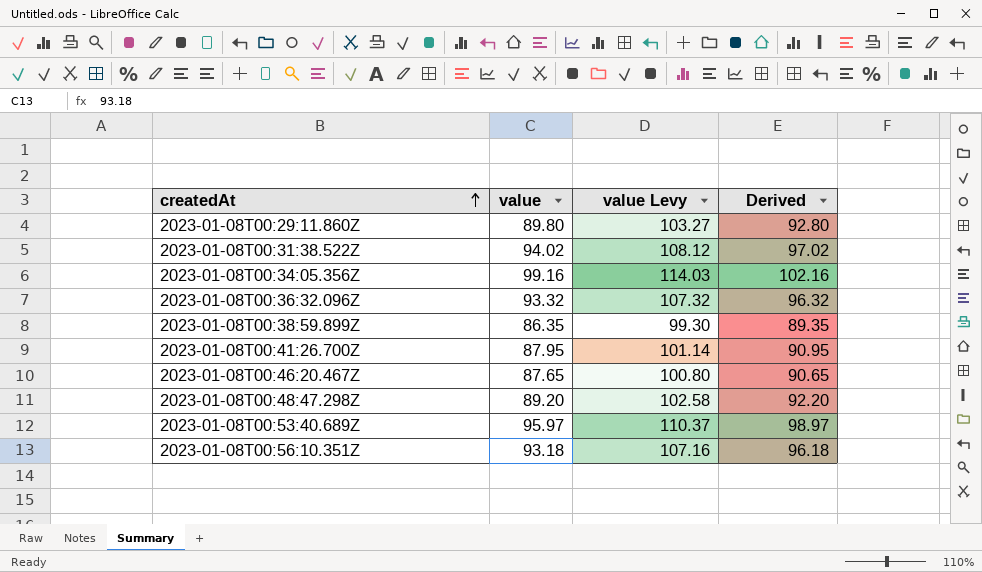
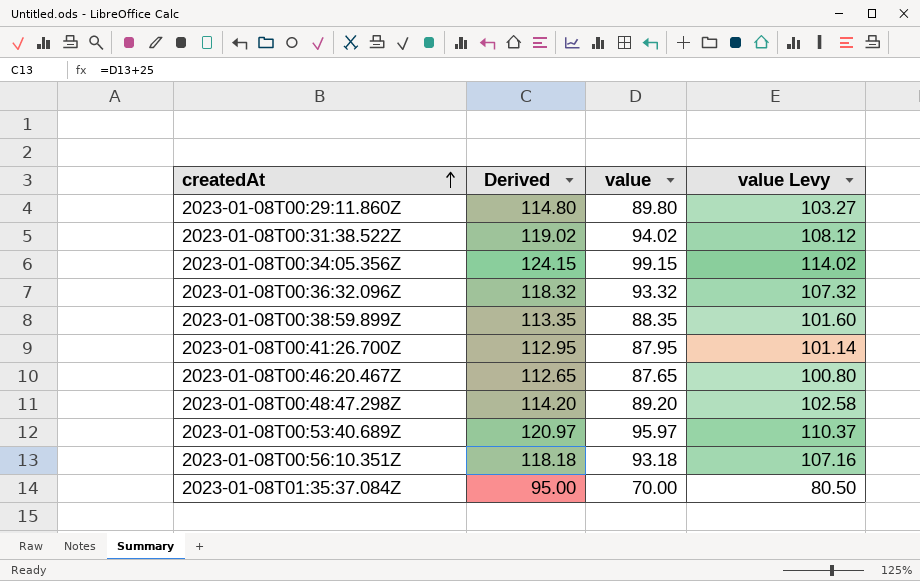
column Derived | formula: [value] + 3 -> [value] + 25
column Derived | position: 4 -> 2
2023-01-08T00:34:05.356Z | value: 99.16 -> 99.15
2023-01-08T00:34:05.356Z | value Levy: 114.03 -> 114.02
2023-01-08T00:38:59.899Z | value: 86.35 -> 88.35
2023-01-08T00:38:59.899Z | value Levy: 99.30 -> 101.60
row 2023-01-08T01:35:37.084Z: none -> 95.00 | 70.00 | 80.50

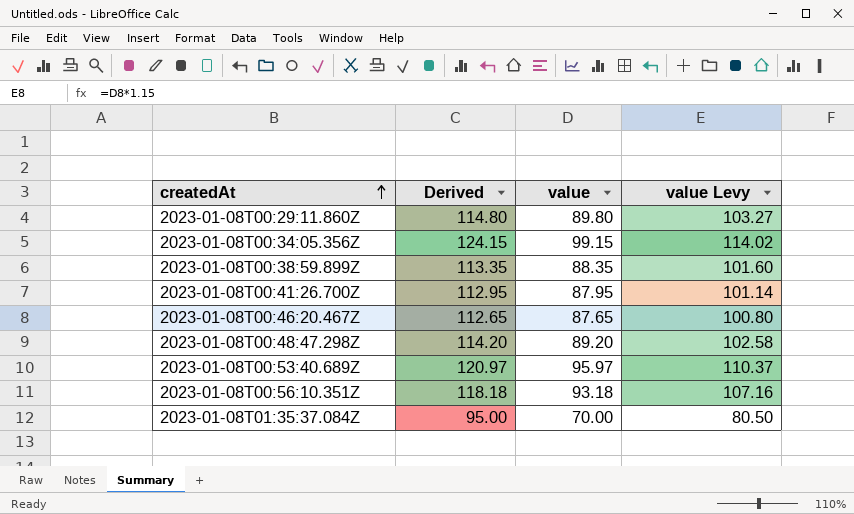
row 2023-01-08T00:31:38.522Z: 119.02 | 94.02 | 108.12 -> none
row 2023-01-08T00:36:32.096Z: 118.32 | 93.32 | 107.32 -> none

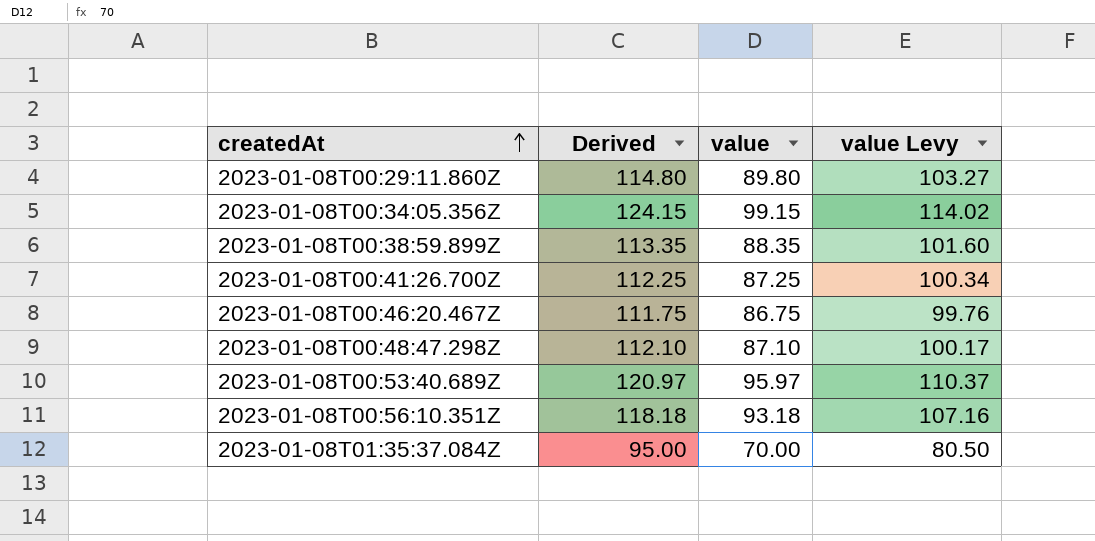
2023-01-08T00:41:26.700Z | Derived: 112.95 -> 112.25
2023-01-08T00:41:26.700Z | value: 87.95 -> 87.25
2023-01-08T00:41:26.700Z | value Levy: 101.14 -> 100.34
2023-01-08T00:46:20.467Z | Derived: 112.65 -> 111.75
2023-01-08T00:46:20.467Z | value: 87.65 -> 86.75
2023-01-08T00:46:20.467Z | value Levy: 100.80 -> 99.76
2023-01-08T00:48:47.298Z | Derived: 114.20 -> 112.10
2023-01-08T00:48:47.298Z | value: 89.20 -> 87.10
2023-01-08T00:48:47.298Z | value Levy: 102.58 -> 100.17

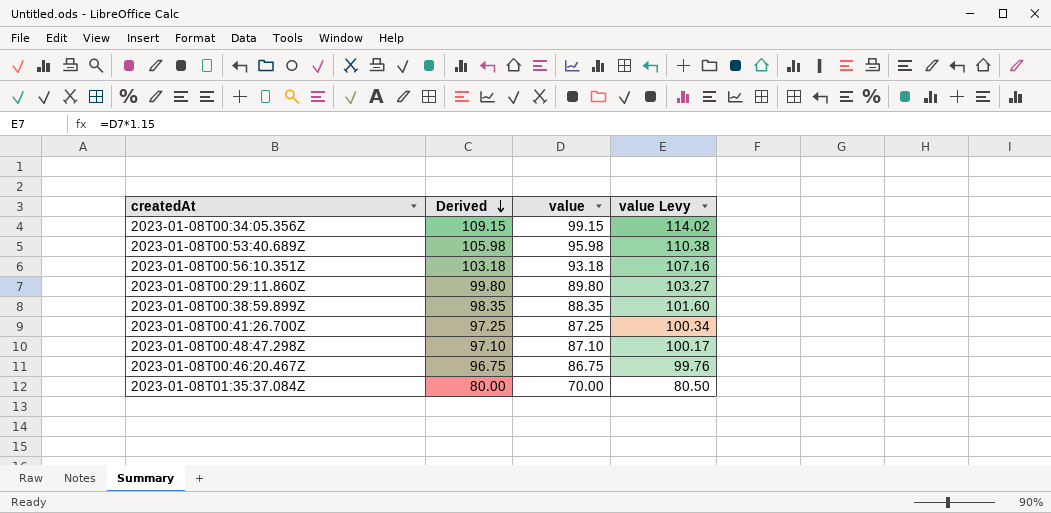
row order: createdAt ascending -> Derived descending
column Derived | formula: [value] + 25 -> [value] + 10
2023-01-08T00:53:40.689Z | value: 95.97 -> 95.98
2023-01-08T00:53:40.689Z | value Levy: 110.37 -> 110.38

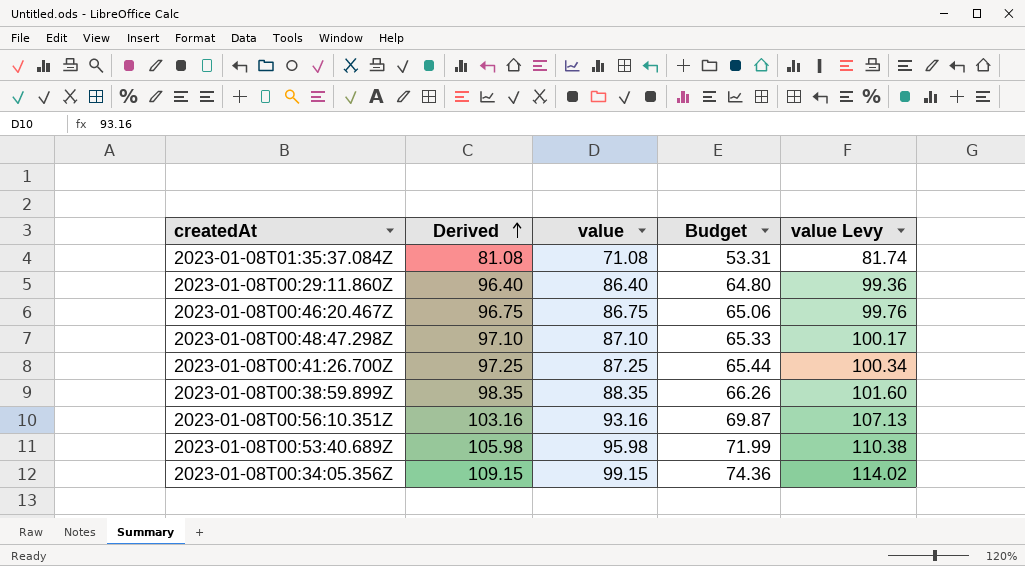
row order: Derived descending -> Derived ascending
column Budget | formula: none -> [value] * 0.75
2023-01-08T01:35:37.084Z | Derived: 80.00 -> 81.08
2023-01-08T01:35:37.084Z | value: 70.00 -> 71.08
2023-01-08T01:35:37.084Z | value Levy: 80.50 -> 81.74
2023-01-08T00:29:11.860Z | Derived: 99.80 -> 96.40
2023-01-08T00:29:11.860Z | value: 89.80 -> 86.40
2023-01-08T00:29:11.860Z | value Levy: 103.27 -> 99.36
2023-01-08T00:56:10.351Z | Derived: 103.18 -> 103.16
2023-01-08T00:56:10.351Z | value: 93.18 -> 93.16
2023-01-08T00:56:10.351Z | value Levy: 107.16 -> 107.13

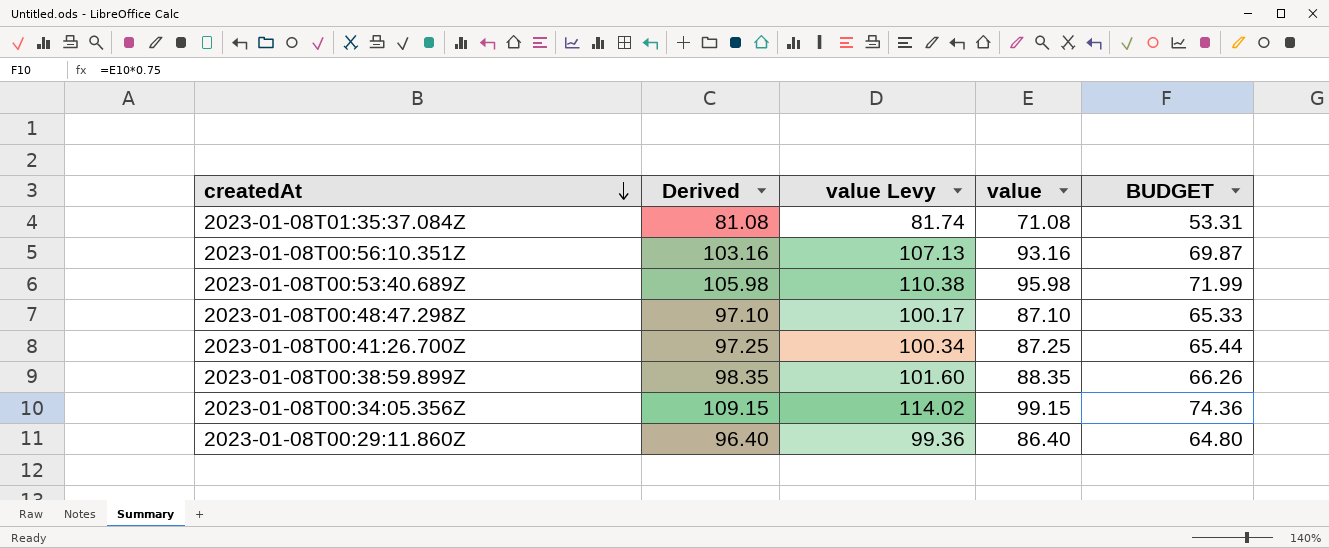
row order: Derived ascending -> createdAt descending
column value Levy | position: 5 -> 3
column name: Budget -> BUDGET
row 2023-01-08T00:46:20.467Z: 96.75 | 86.75 | 65.06 | 99.76 -> none

